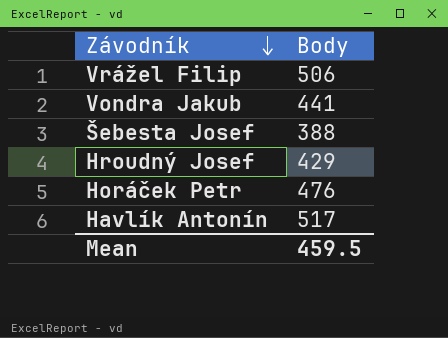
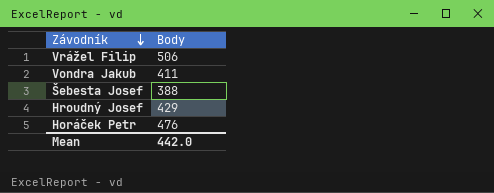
row Havlík Antonín: 517 -> none
Vondra Jakub | Body: 441 -> 411
Mean | Body: 459.5 -> 442.0

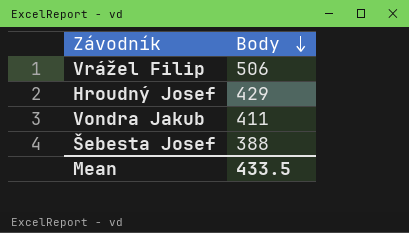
row order: Závodník descending -> Body descending
row Horáček Petr: 476 -> none
Mean | Body: 442.0 -> 433.5

